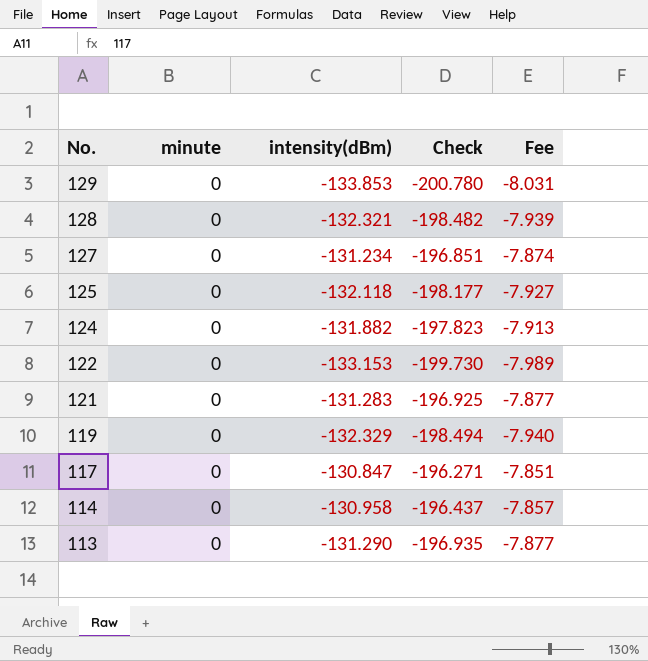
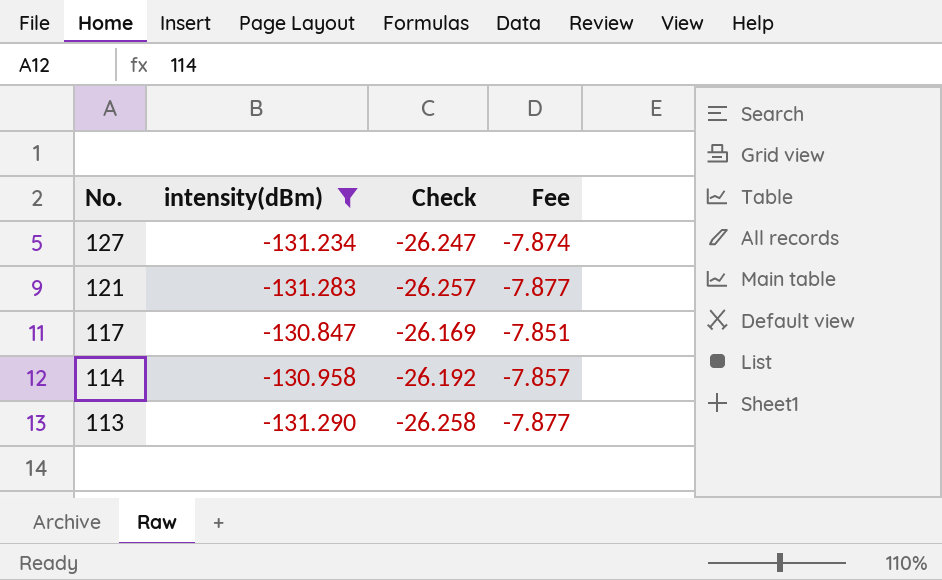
filter: none -> intensity(dBm) >= -131.290
column minute | position: 2 -> none
column Check | formula: [intensity(dBm)] * 1.5 -> [intensity(dBm)] * 0.2

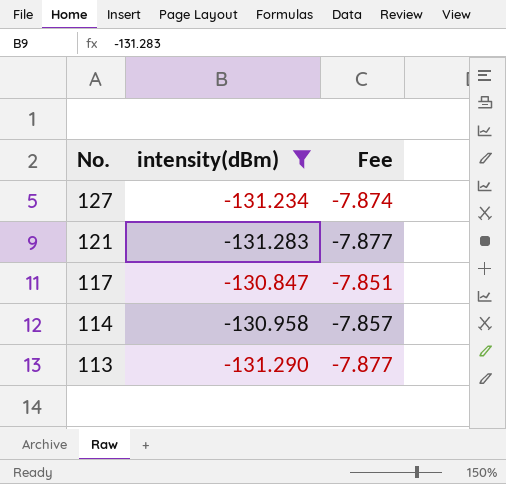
column Check | formula: [intensity(dBm)] * 0.2 -> none

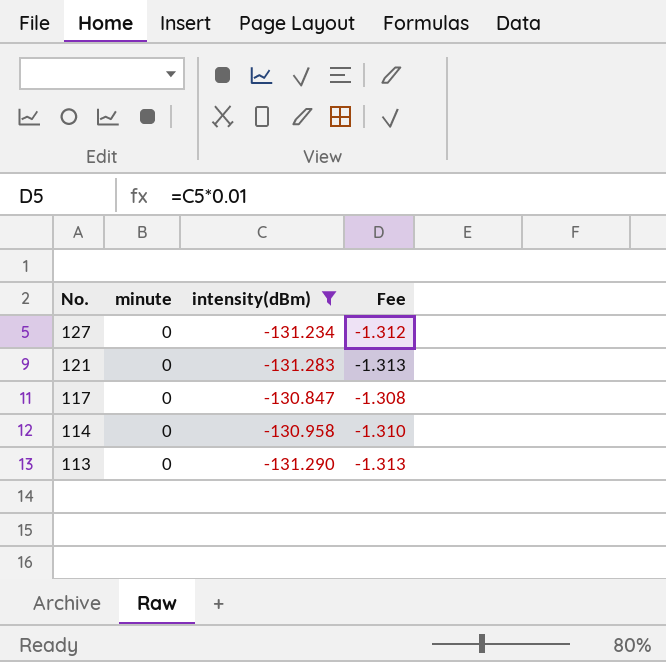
column minute | position: none -> 2
column Fee | formula: [intensity(dBm)] * 0.06 -> [intensity(dBm)] * 0.01

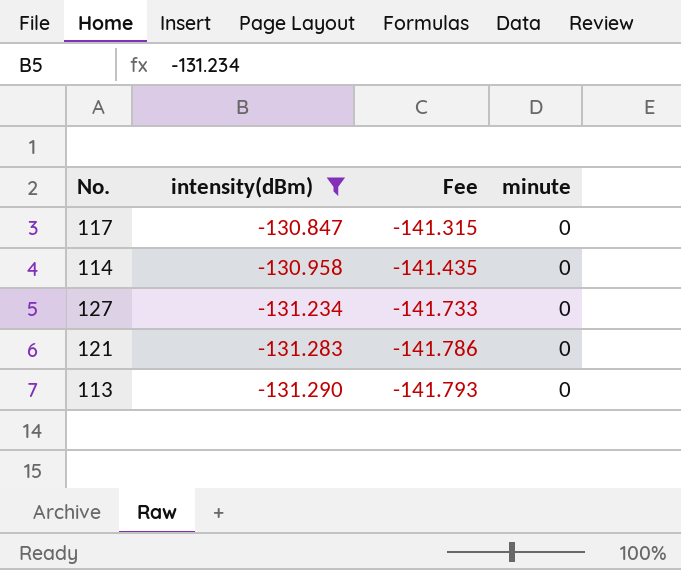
row order: No. descending -> intensity(dBm) descending
column Fee | formula: [intensity(dBm)] * 0.01 -> [intensity(dBm)] * 1.08
column minute | position: 2 -> 4

